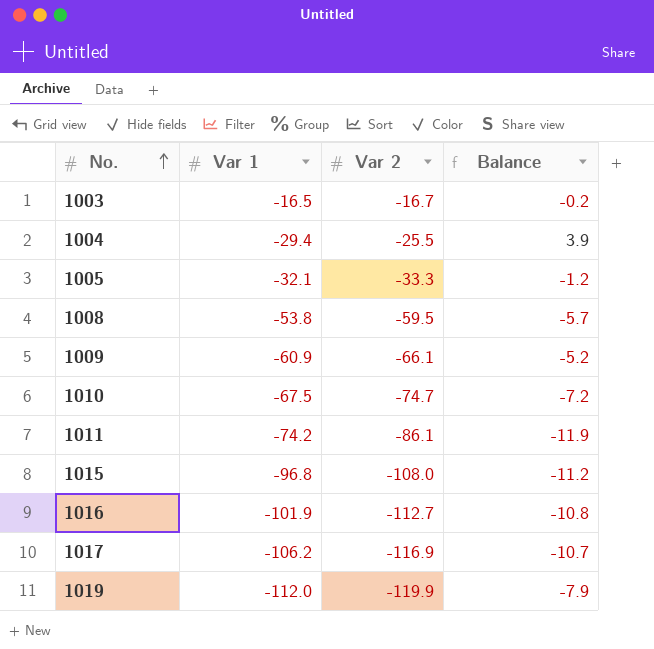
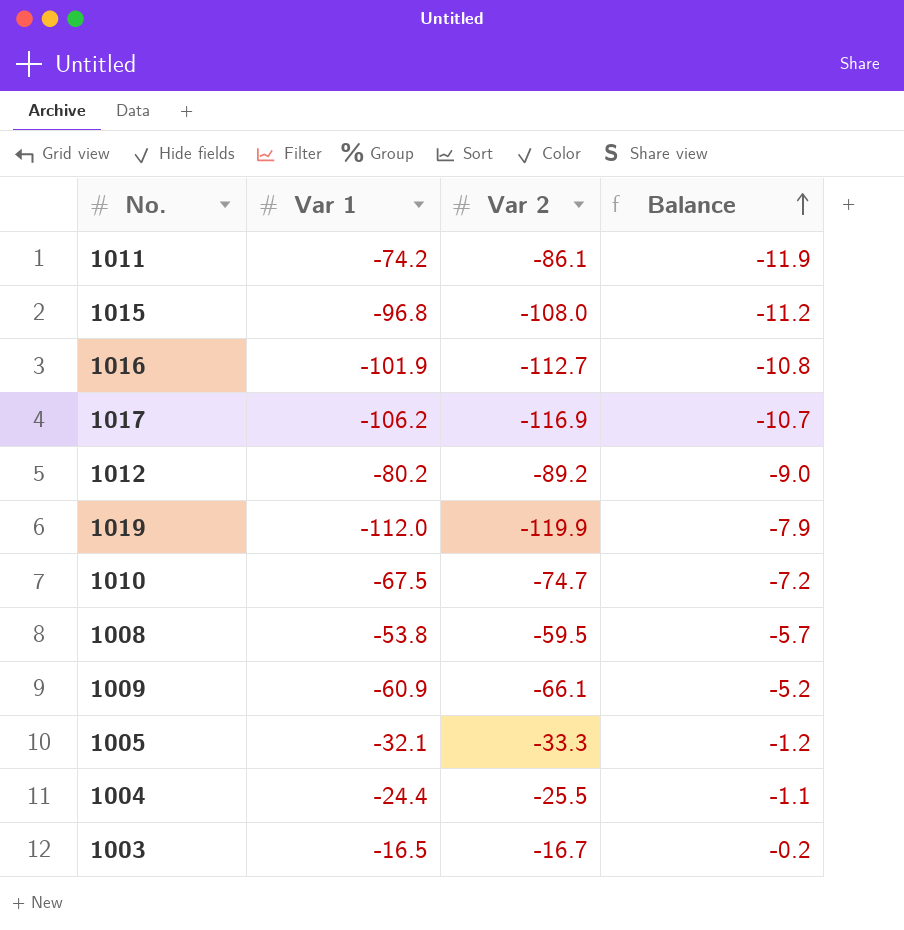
row order: No. ascending -> Balance ascending
row 1012: none -> -80.2 | -89.2 | -9.0
1004 | Var 1: -29.4 -> -24.4
1004 | Balance: 3.9 -> -1.1

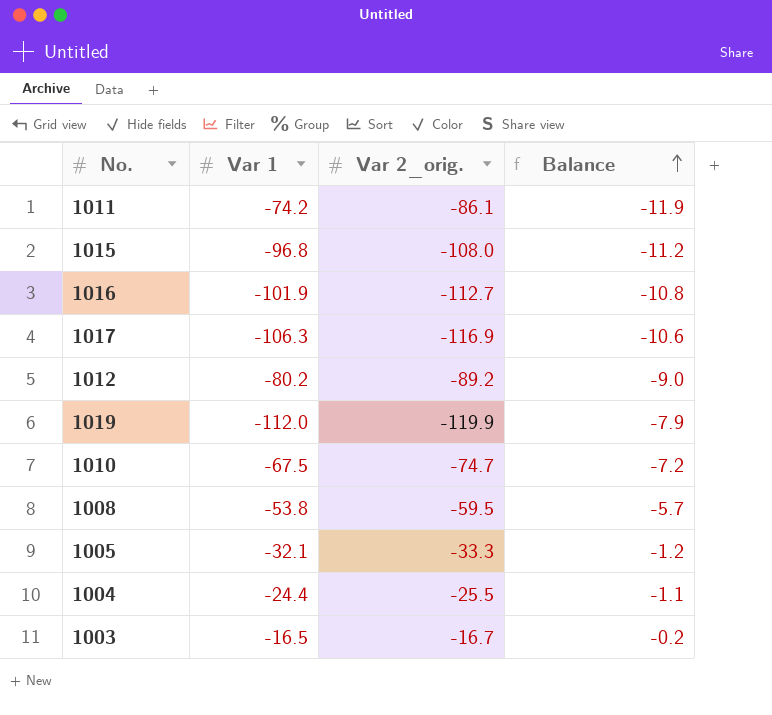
column name: Var 2 -> Var 2_orig.
row 1009: -60.9 | -66.1 | -5.2 -> none
1017 | Var 1: -106.2 -> -106.3
1017 | Balance: -10.7 -> -10.6

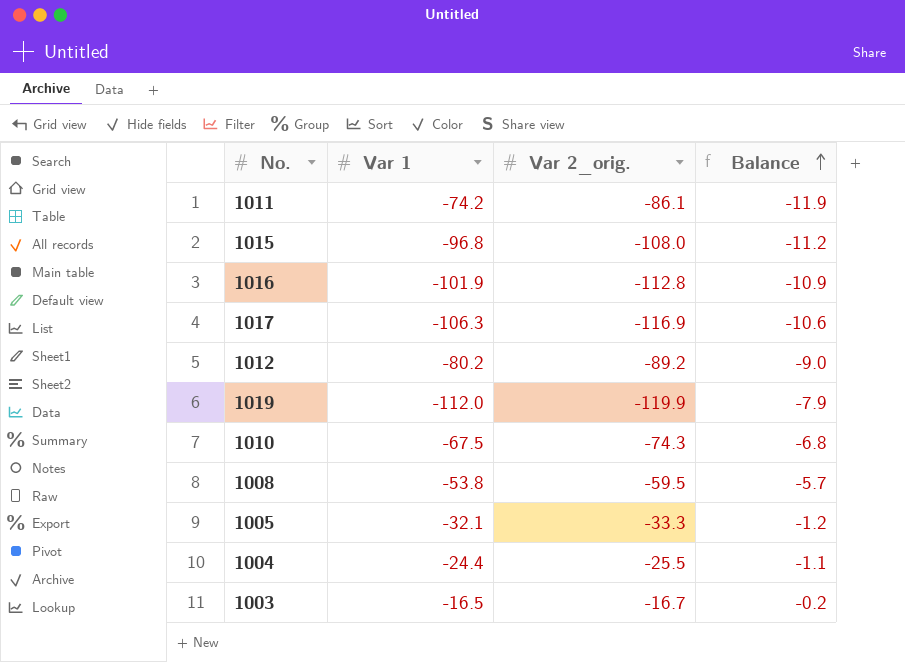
1016 | Var 2_orig.: -112.7 -> -112.8
1016 | Balance: -10.8 -> -10.9
1010 | Var 2_orig.: -74.7 -> -74.3
1010 | Balance: -7.2 -> -6.8

